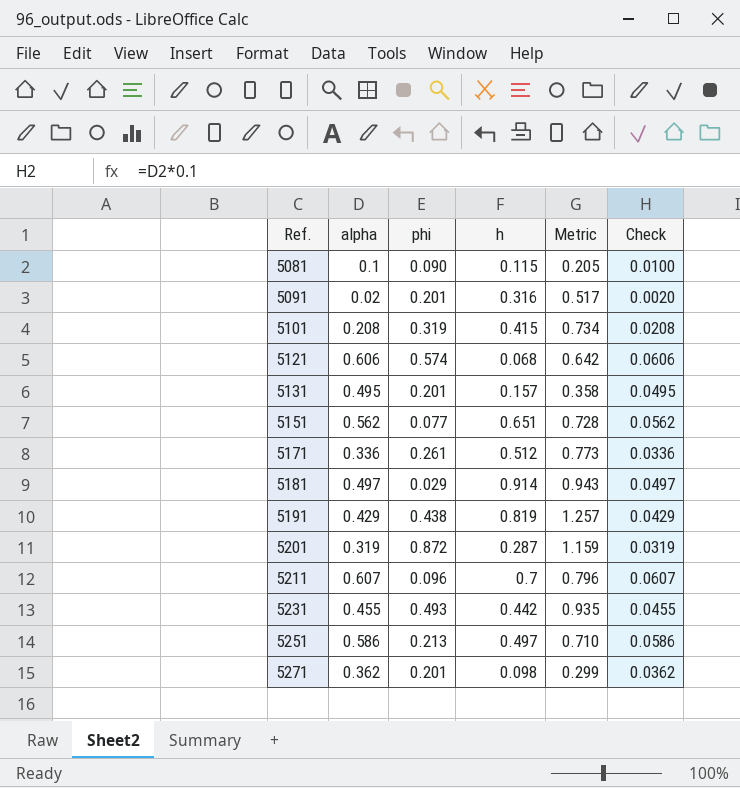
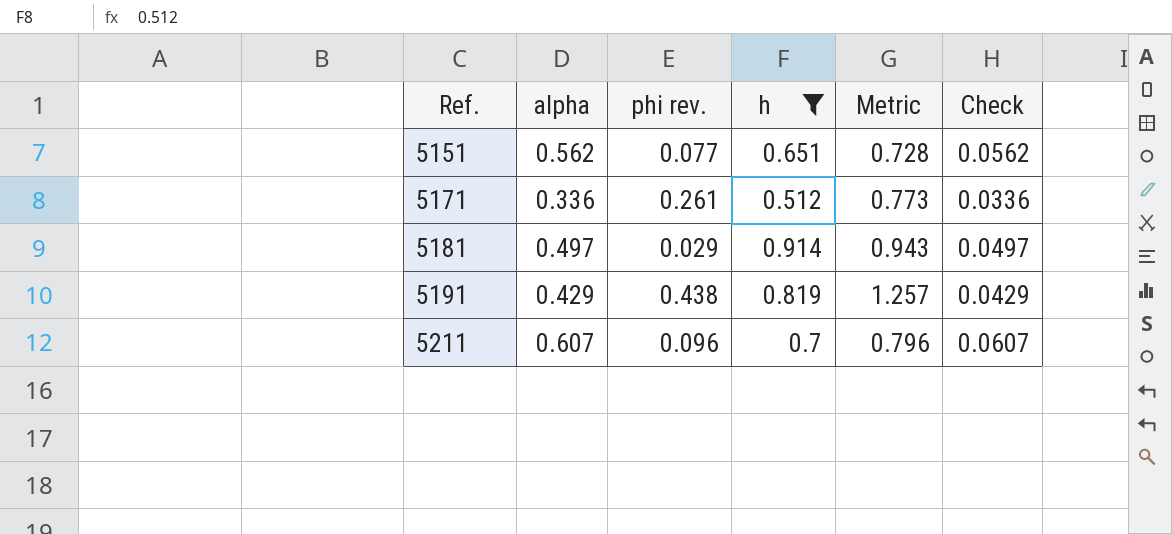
filter: none -> h >= 0.512
column name: phi -> phi rev.

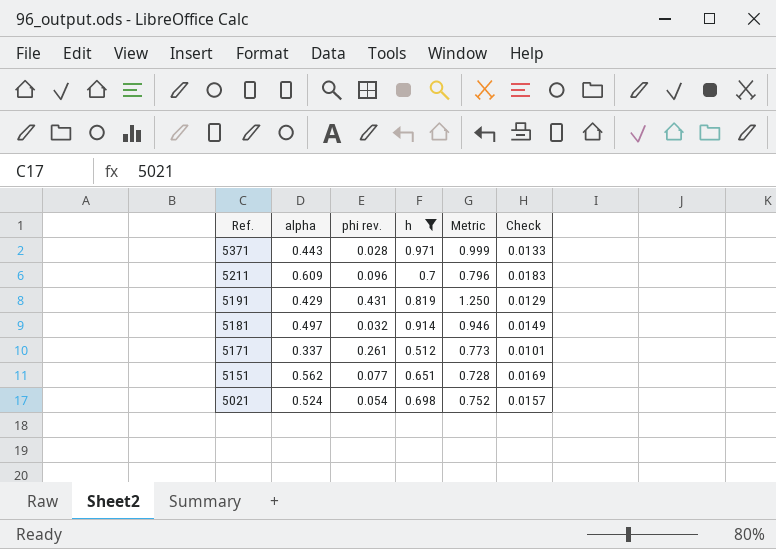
row order: Ref. ascending -> Ref. descending
column Check | formula: [alpha] * 0.1 -> [alpha] * 0.03
row 5371: none -> 0.443 | 0.028 | 0.971 | 0.999 | 0.0133
5211 | alpha: 0.607 -> 0.609
5191 | phi rev.: 0.438 -> 0.431
5191 | Metric: 1.257 -> 1.250
5181 | phi rev.: 0.029 -> 0.032
5181 | Metric: 0.943 -> 0.946
5171 | alpha: 0.336 -> 0.337
row 5021: none -> 0.524 | 0.054 | 0.698 | 0.752 | 0.0157

